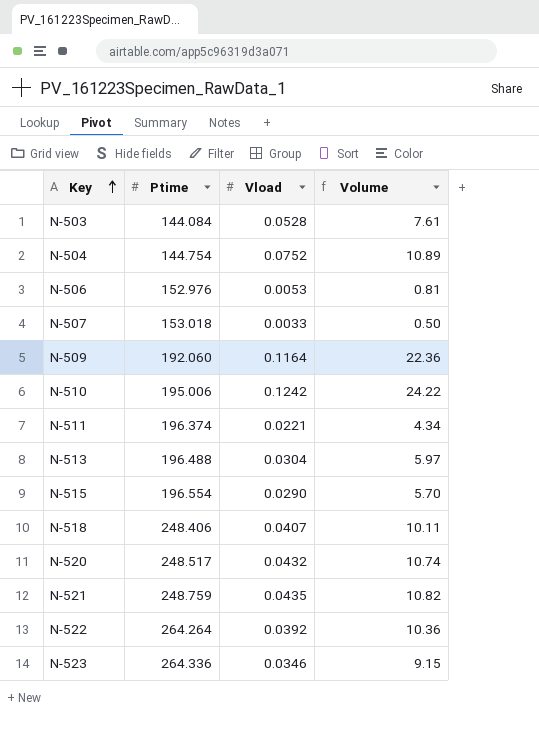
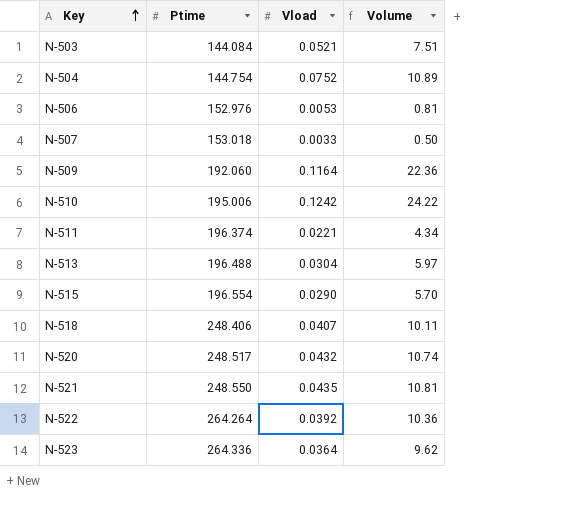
N-503 | Vload: 0.0528 -> 0.0521
N-503 | Volume: 7.61 -> 7.51
N-521 | Ptime: 248.759 -> 248.550
N-521 | Volume: 10.82 -> 10.81
N-523 | Vload: 0.0346 -> 0.0364
N-523 | Volume: 9.15 -> 9.62

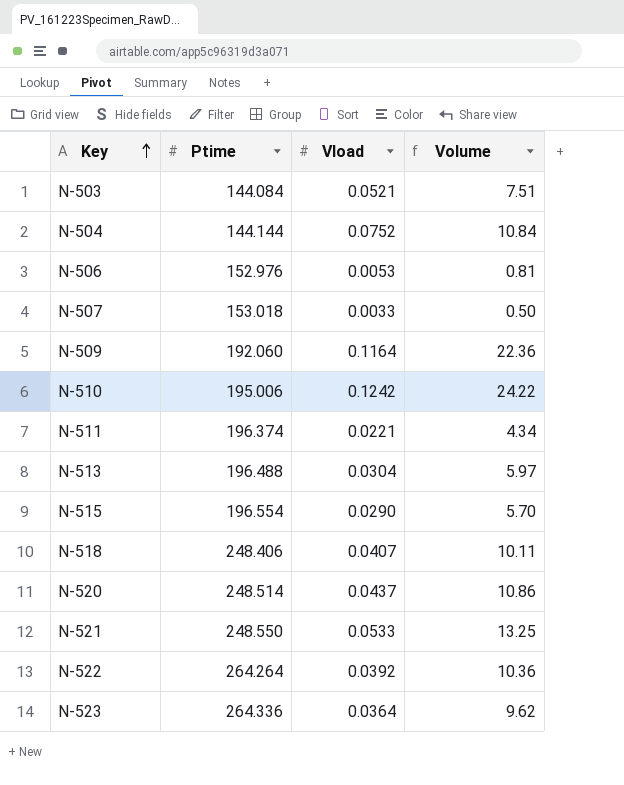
N-504 | Ptime: 144.754 -> 144.144
N-504 | Volume: 10.89 -> 10.84
N-520 | Ptime: 248.517 -> 248.514
N-520 | Vload: 0.0432 -> 0.0437
N-520 | Volume: 10.74 -> 10.86
N-521 | Vload: 0.0435 -> 0.0533
N-521 | Volume: 10.81 -> 13.25

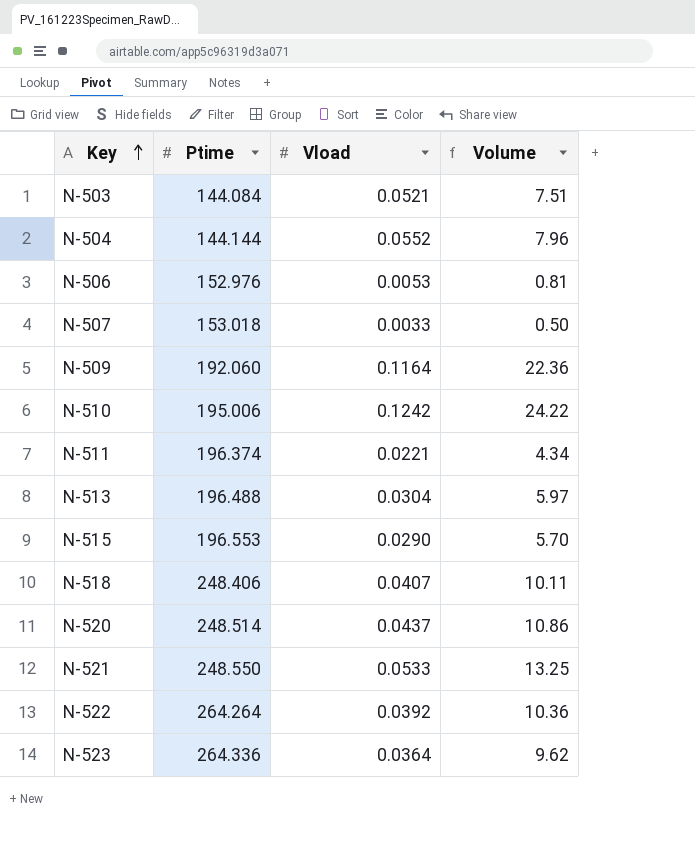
N-504 | Vload: 0.0752 -> 0.0552
N-504 | Volume: 10.84 -> 7.96
N-515 | Ptime: 196.554 -> 196.553

